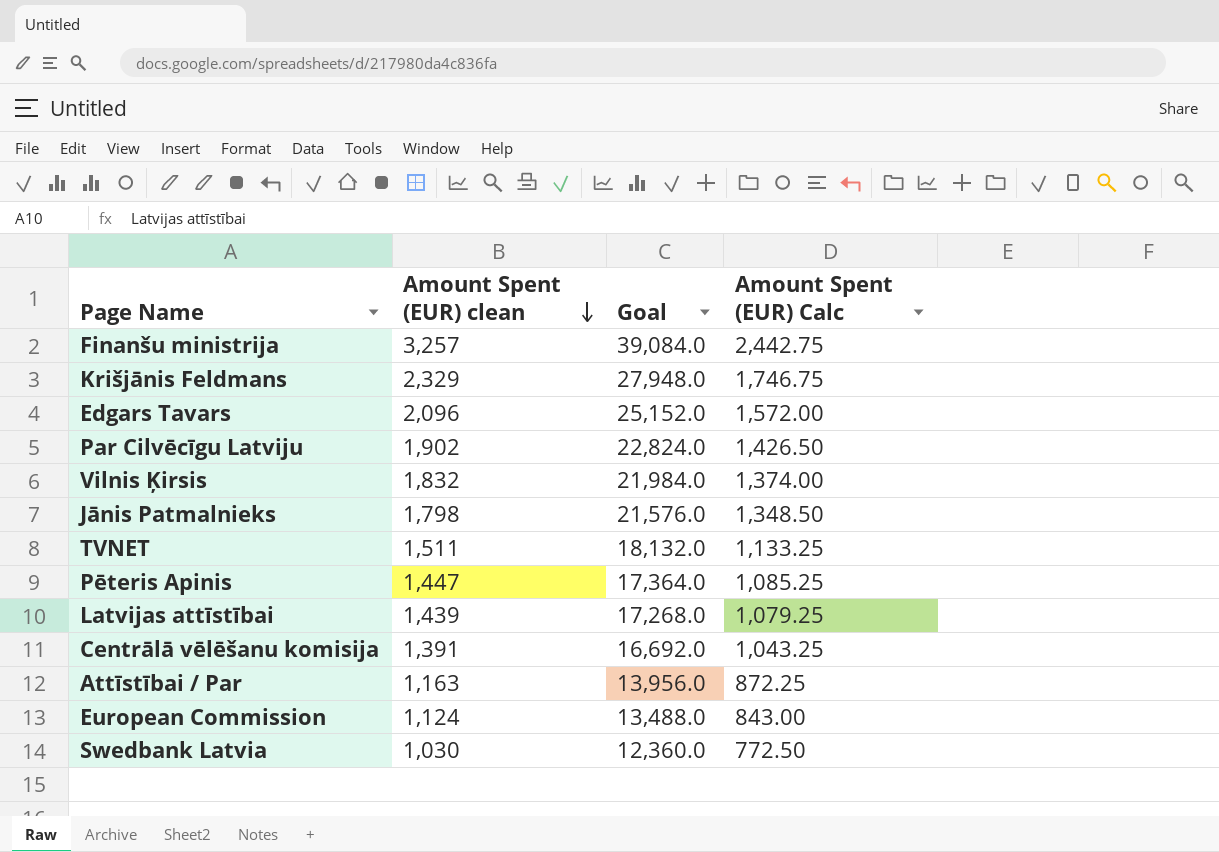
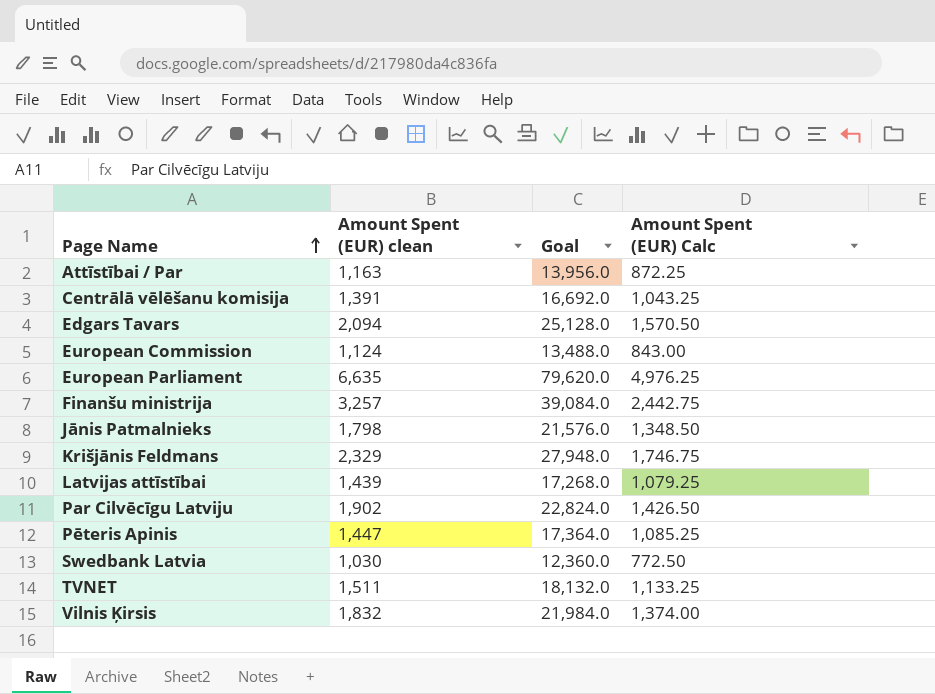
row order: Amount Spent (EUR) clean descending -> Page Name ascending
Edgars Tavars | Amount Spent (EUR) clean: 2,096 -> 2,094
Edgars Tavars | Goal: 25,152.0 -> 25,128.0
Edgars Tavars | Amount Spent (EUR) Calc: 1,572.00 -> 1,570.50
row European Parliament: none -> 6,635 | 79,620.0 | 4,976.25

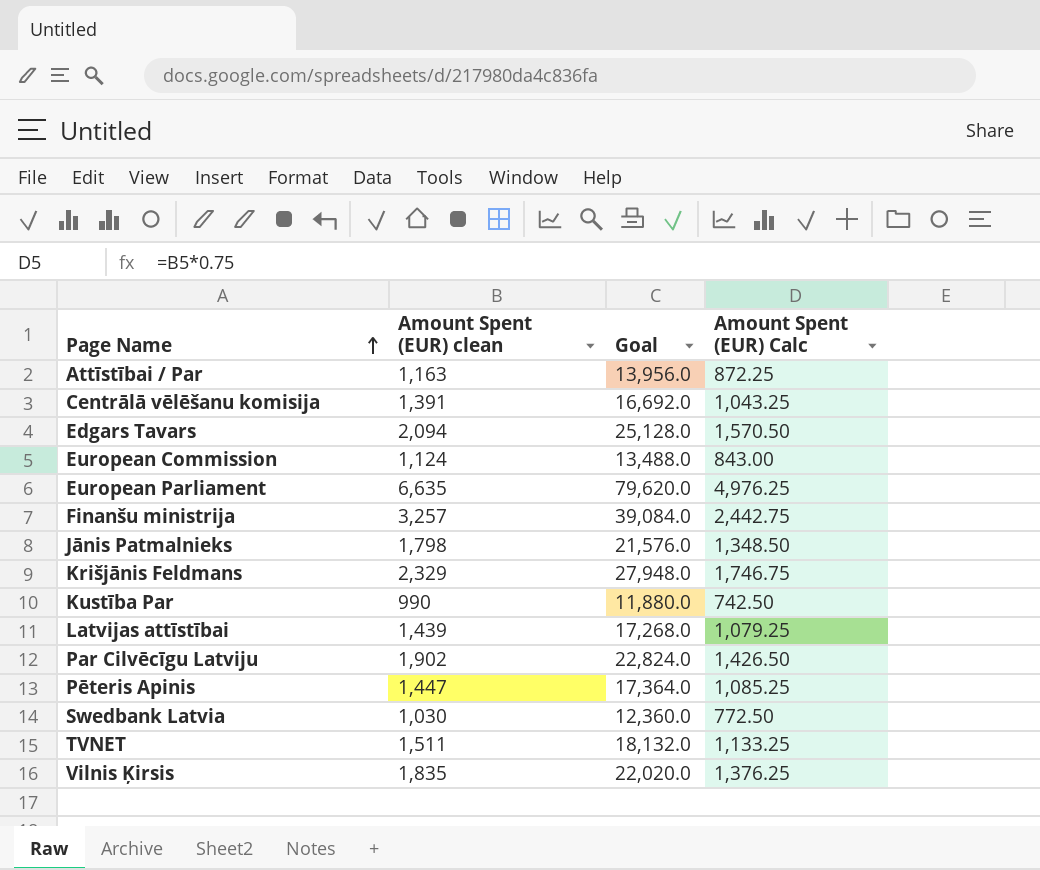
row Kustība Par: none -> 990 | 11,880.0 | 742.50
Vilnis Ķirsis | Amount Spent (EUR) clean: 1,832 -> 1,835
Vilnis Ķirsis | Goal: 21,984.0 -> 22,020.0
Vilnis Ķirsis | Amount Spent (EUR) Calc: 1,374.00 -> 1,376.25

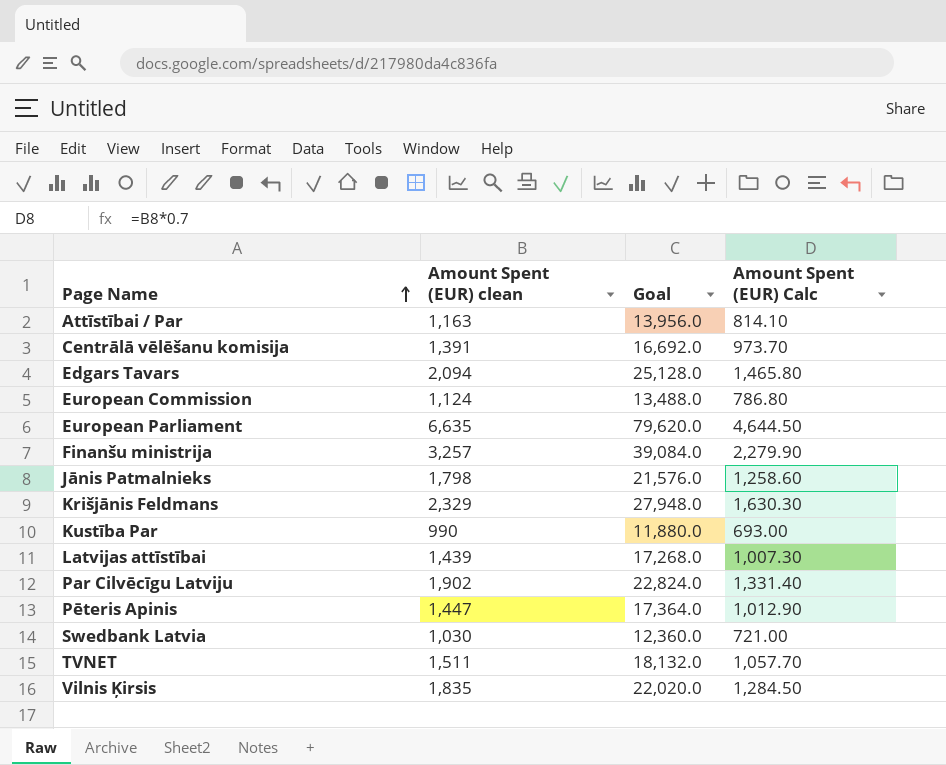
column Amount Spent (EUR) Calc | formula: [Amount Spent (EUR) clean] * 0.75 -> [Amount Spent (EUR) clean] * 0.7

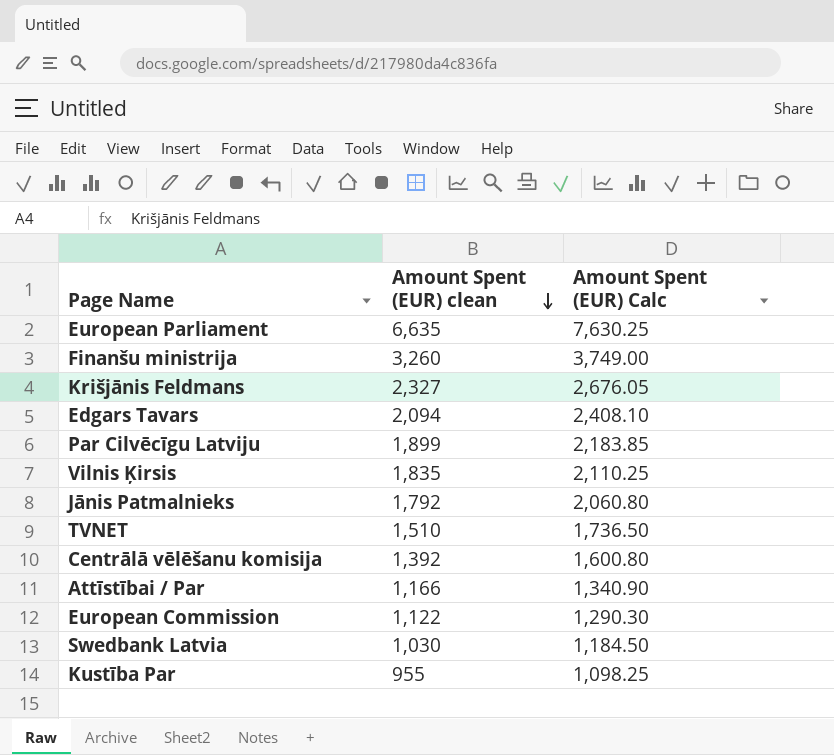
row order: Page Name ascending -> Amount Spent (EUR) clean descending
column Goal | formula: [Amount Spent (EUR) clean] * 12 -> none
column Amount Spent (EUR) Calc | formula: [Amount Spent (EUR) clean] * 0.7 -> [Amount Spent (EUR) clean] * 1.15
row Latvijas attīstībai: 1,439 | 17,268.0 | 1,007.30 -> none
row Pēteris Apinis: 1,447 | 17,364.0 | 1,012.90 -> none
Finanšu ministrija | Amount Spent (EUR) clean: 3,257 -> 3,260
Krišjānis Feldmans | Amount Spent (EUR) clean: 2,329 -> 2,327
Par Cilvēcīgu Latviju | Amount Spent (EUR) clean: 1,902 -> 1,899
Jānis Patmalnieks | Amount Spent (EUR) clean: 1,798 -> 1,792
TVNET | Amount Spent (EUR) clean: 1,511 -> 1,510
Centrālā vēlēšanu komisija | Amount Spent (EUR) clean: 1,391 -> 1,392
Attīstībai / Par | Amount Spent (EUR) clean: 1,163 -> 1,166
European Commission | Amount Spent (EUR) clean: 1,124 -> 1,122
Kustība Par | Amount Spent (EUR) clean: 990 -> 955

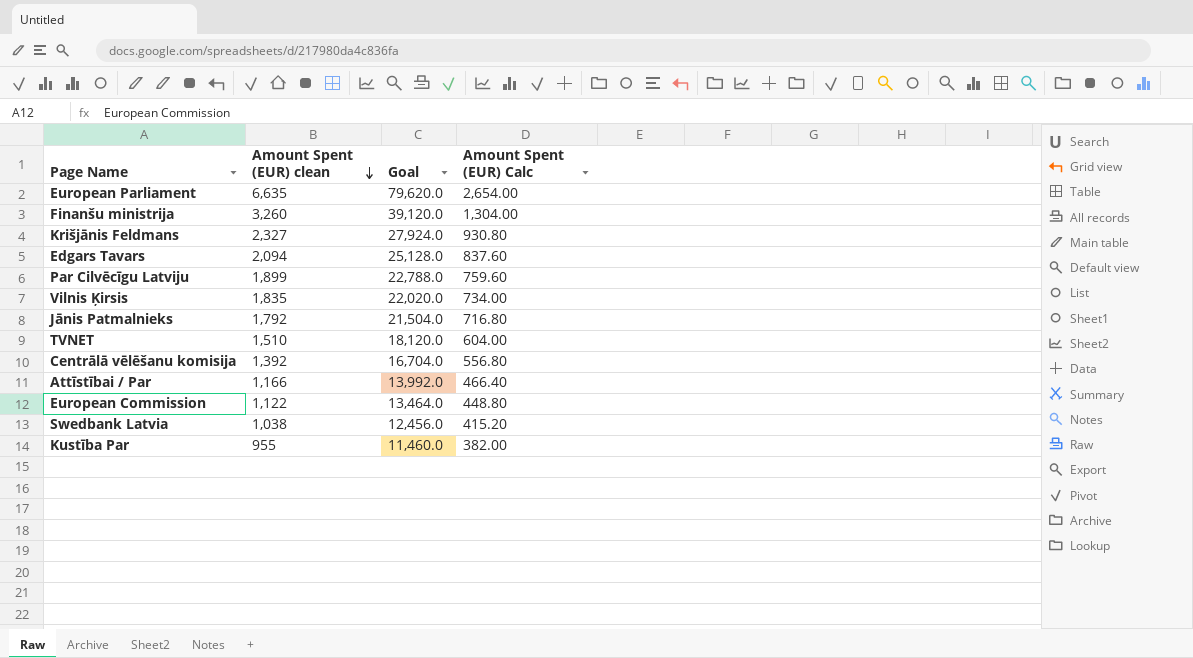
column Goal | formula: none -> [Amount Spent (EUR) clean] * 12
column Amount Spent (EUR) Calc | formula: [Amount Spent (EUR) clean] * 1.15 -> [Amount Spent (EUR) clean] * 0.4
Swedbank Latvia | Amount Spent (EUR) clean: 1,030 -> 1,038

